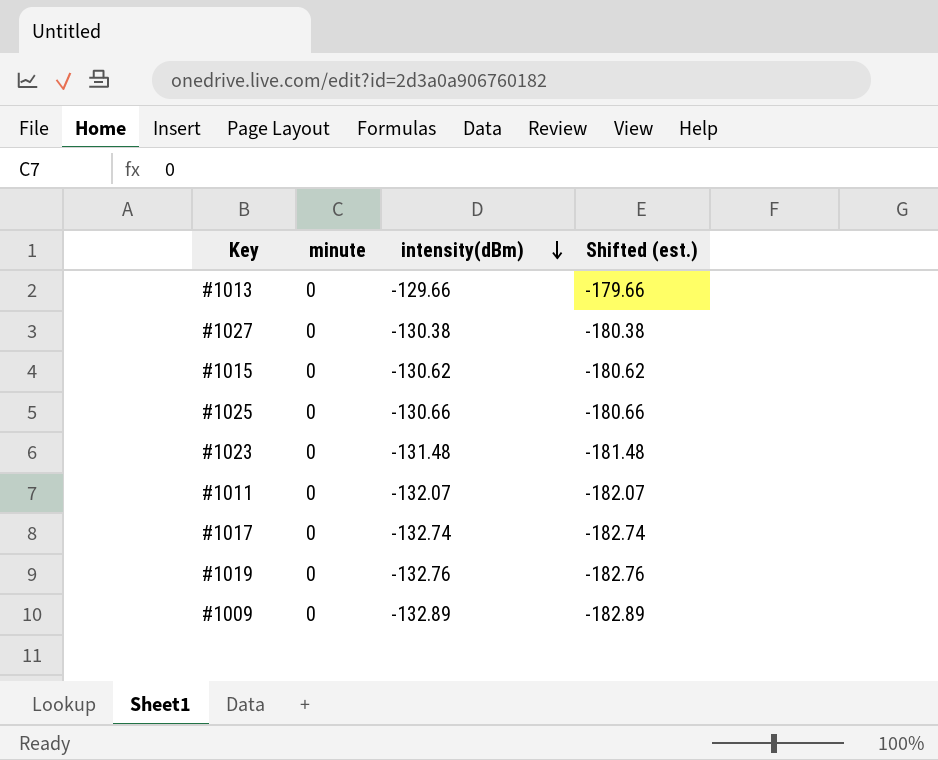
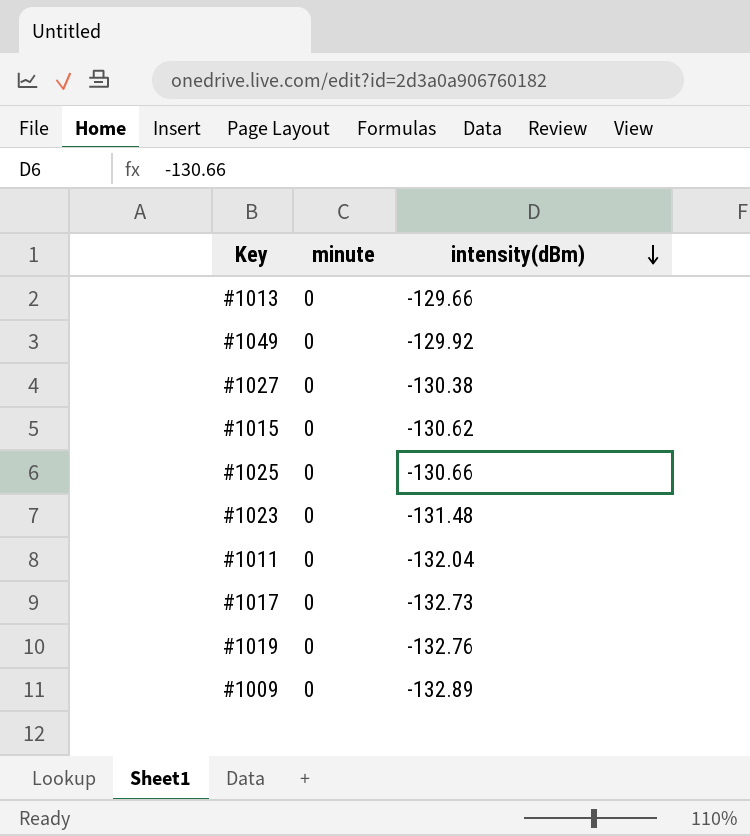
column Shifted (est.) | formula: [intensity(dBm)] - 50 -> none
row #1049: none -> 0 | -129.92
#1011 | intensity(dBm): -132.07 -> -132.04
#1017 | intensity(dBm): -132.74 -> -132.73

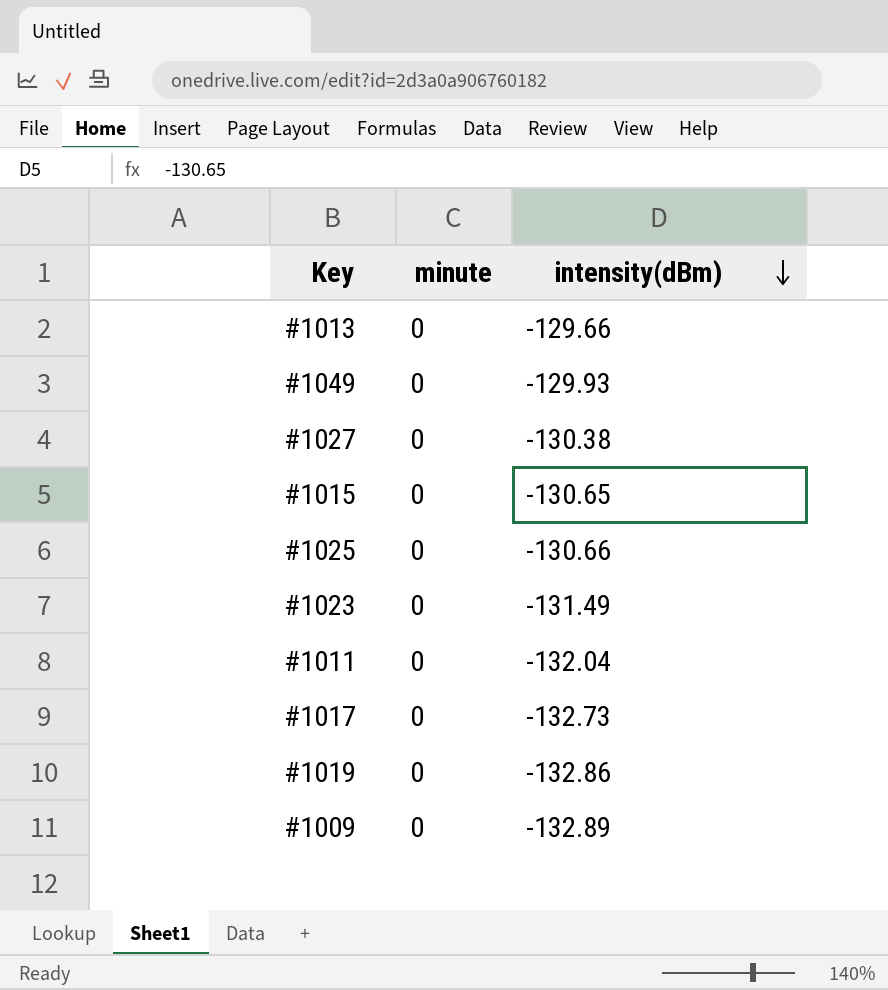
#1049 | intensity(dBm): -129.92 -> -129.93
#1015 | intensity(dBm): -130.62 -> -130.65
#1023 | intensity(dBm): -131.48 -> -131.49
#1019 | intensity(dBm): -132.76 -> -132.86

